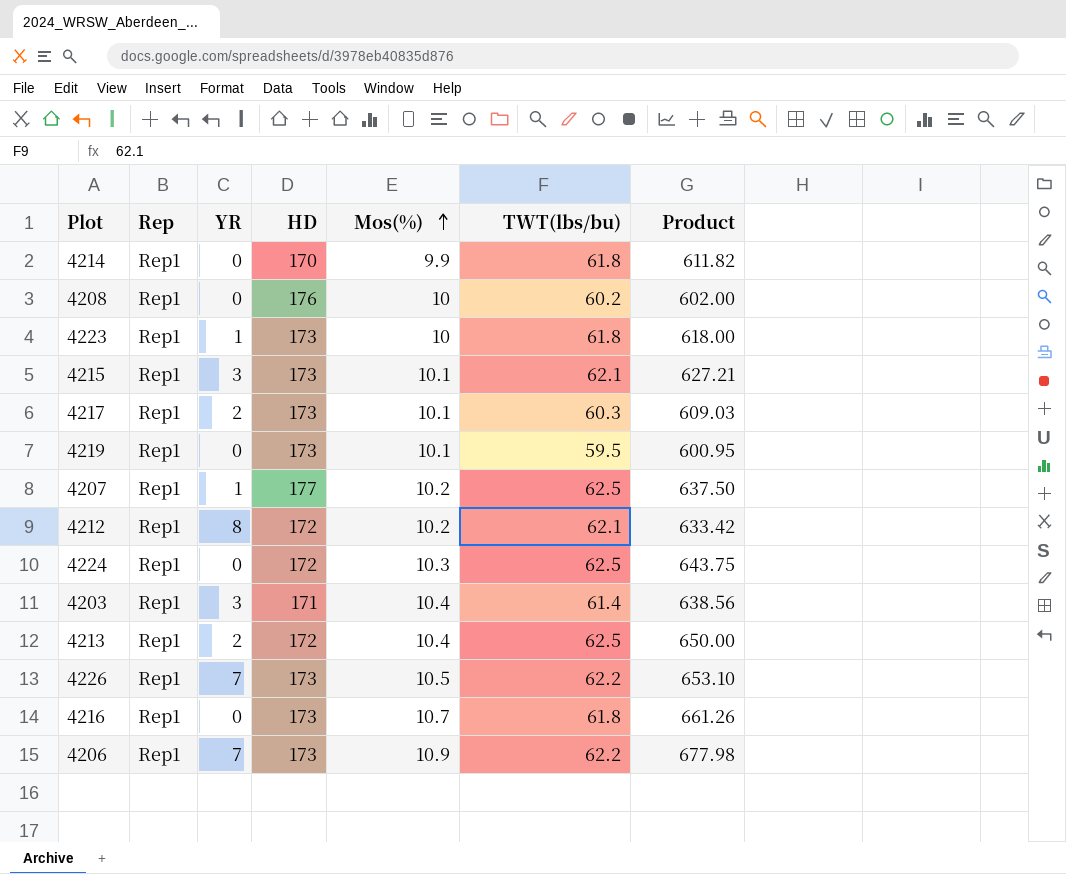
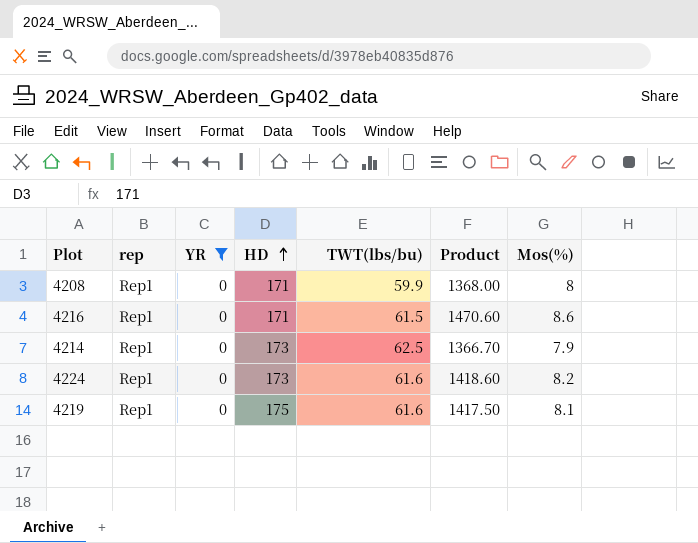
filter: none -> YR = 0
row order: Mos(%) ascending -> HD ascending
column name: Rep -> rep
column Product | formula: [Mos(%)] * [TWT(lbs/bu)] -> [HD] * [Mos(%)]
column Mos(%) | position: 5 -> 7
4208 | HD: 176 -> 171
4208 | TWT(lbs/bu): 60.2 -> 59.9
4208 | Mos(%): 10 -> 8
4216 | HD: 173 -> 171
4216 | TWT(lbs/bu): 61.8 -> 61.5
4216 | Mos(%): 10.7 -> 8.6
4214 | HD: 170 -> 173
4214 | TWT(lbs/bu): 61.8 -> 62.5
4214 | Mos(%): 9.9 -> 7.9
4224 | HD: 172 -> 173
4224 | TWT(lbs/bu): 62.5 -> 61.6
4224 | Mos(%): 10.3 -> 8.2
4219 | HD: 173 -> 175
4219 | TWT(lbs/bu): 59.5 -> 61.6
4219 | Mos(%): 10.1 -> 8.1

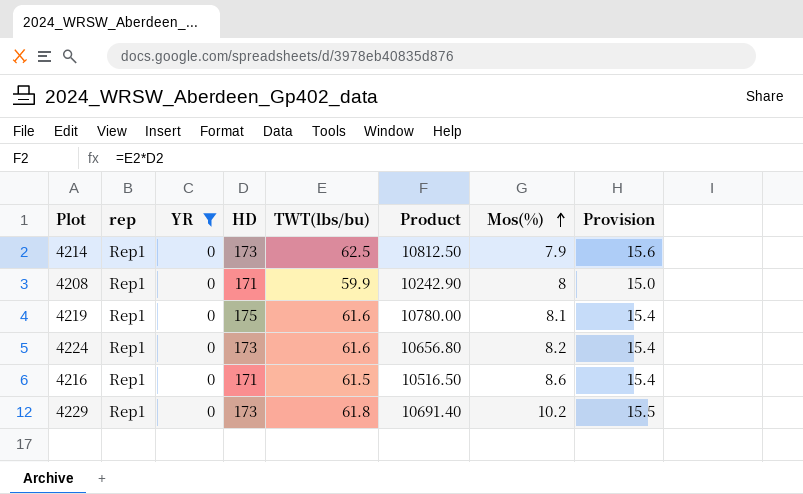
row order: HD ascending -> Mos(%) ascending
column Product | formula: [HD] * [Mos(%)] -> [HD] * [TWT(lbs/bu)]
column Provision | formula: none -> [TWT(lbs/bu)] * 0.25
row 4229: none -> Rep1 | 0 | 173 | 61.8 | 10691.40 | 10.2 | 15.5

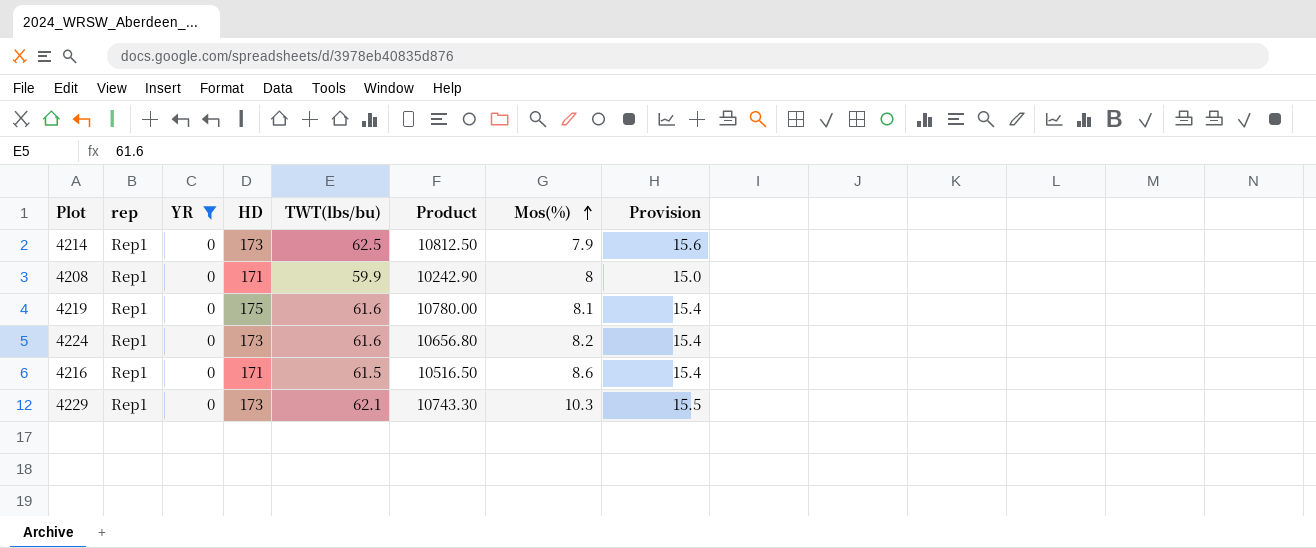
4229 | TWT(lbs/bu): 61.8 -> 62.1
4229 | Product: 10691.40 -> 10743.30
4229 | Mos(%): 10.2 -> 10.3

